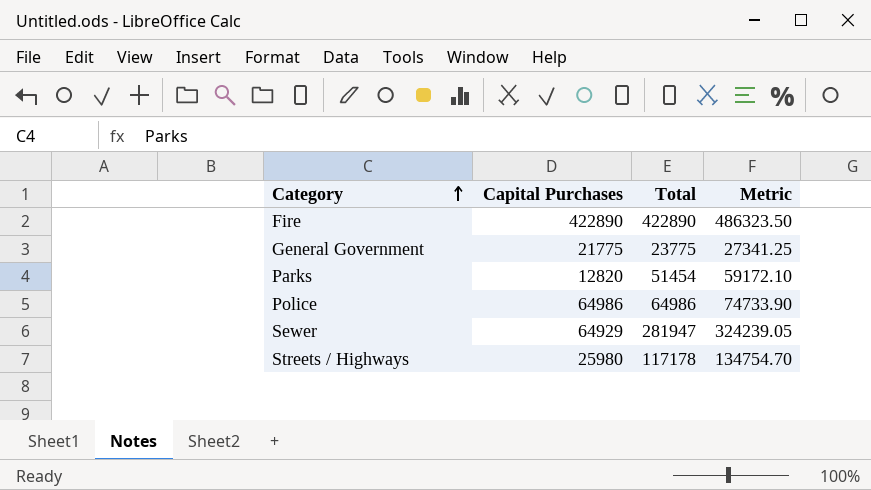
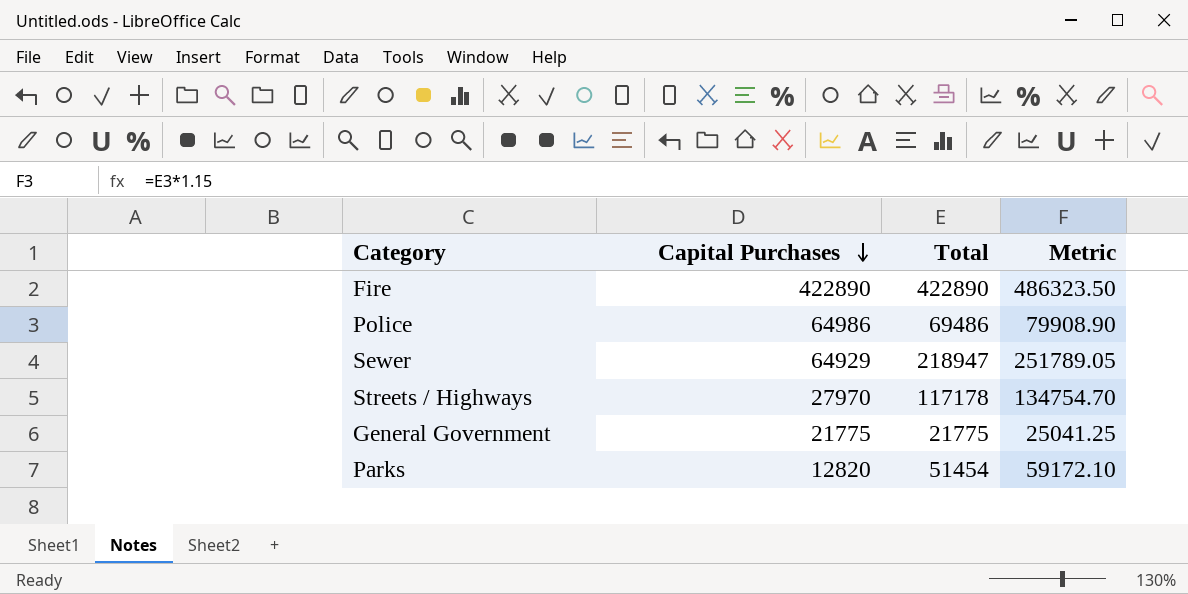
row order: Category ascending -> Capital Purchases descending
Police | Total: 64986 -> 69486
Police | Metric: 74733.90 -> 79908.90
Sewer | Total: 281947 -> 218947
Sewer | Metric: 324239.05 -> 251789.05
Streets / Highways | Capital Purchases: 25980 -> 27970
General Government | Total: 23775 -> 21775
General Government | Metric: 27341.25 -> 25041.25

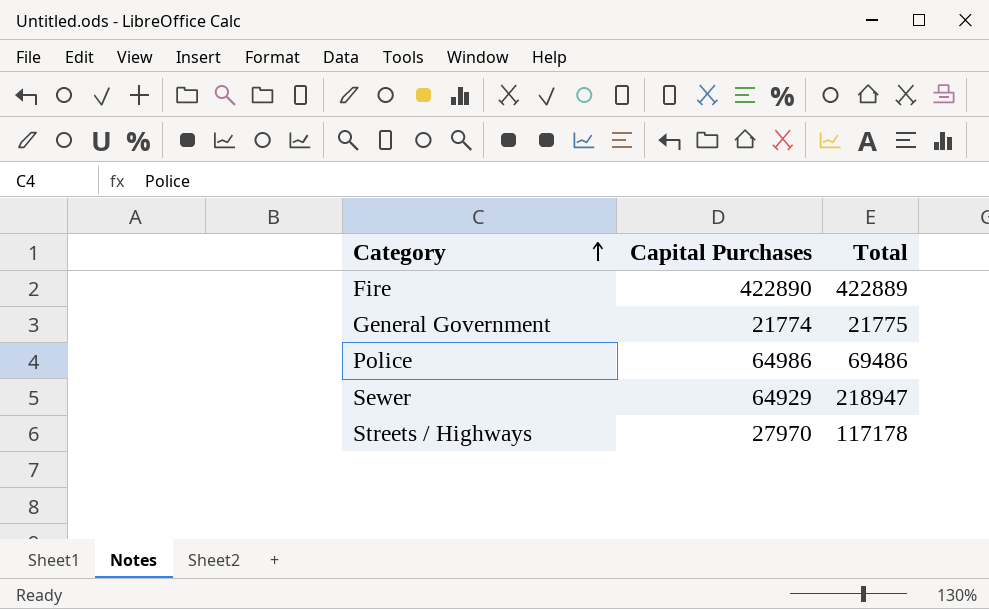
row order: Capital Purchases descending -> Category ascending
column Metric | formula: [Total] * 1.15 -> none
row Parks: 12820 | 51454 | 59172.10 -> none
Fire | Total: 422890 -> 422889
General Government | Capital Purchases: 21775 -> 21774

